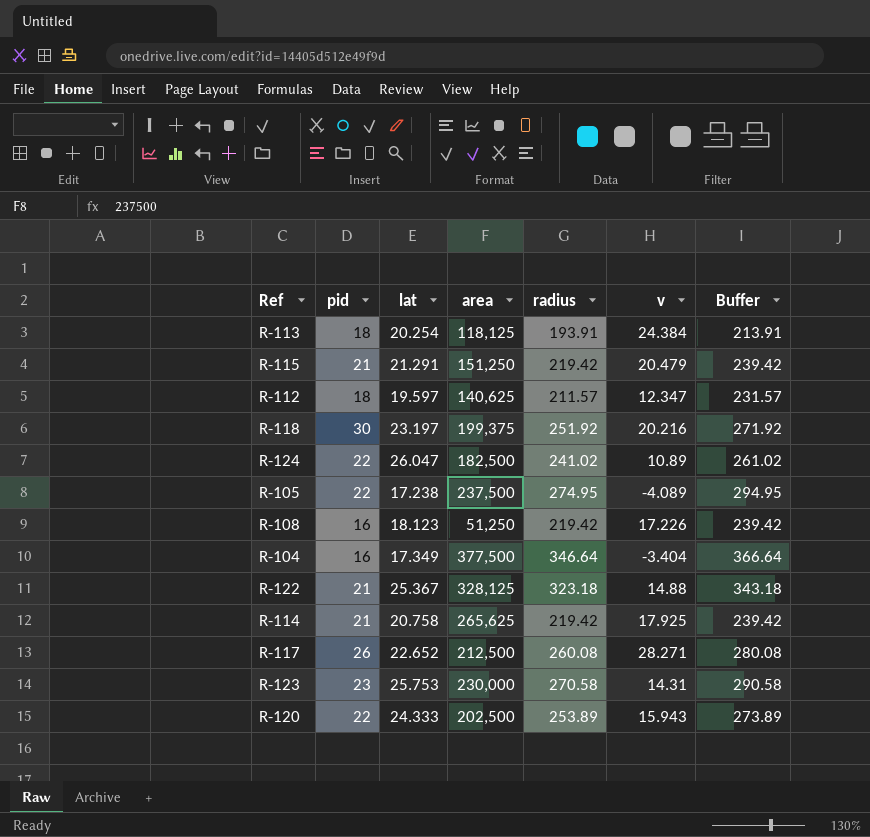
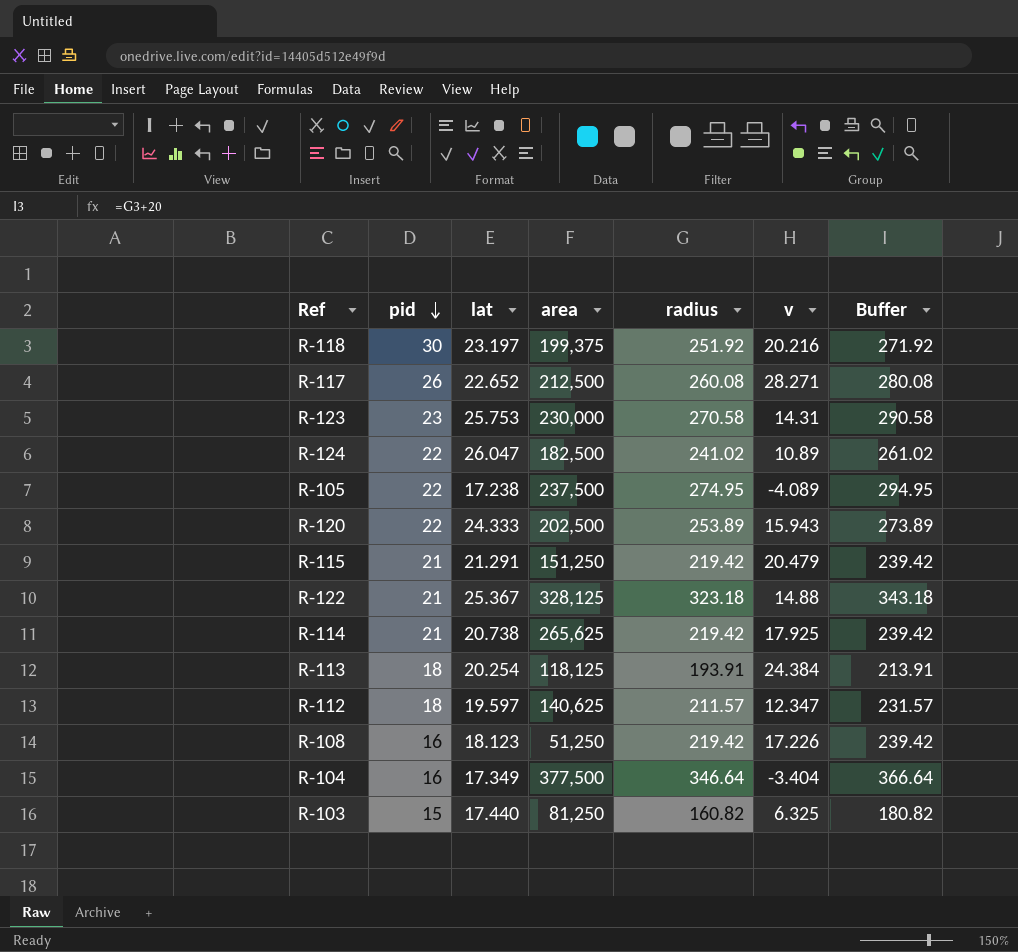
row order: none -> pid descending
R-114 | lat: 20.758 -> 20.738
row R-103: none -> 15 | 17.440 | 81,250 | 160.82 | 6.325 | 180.82

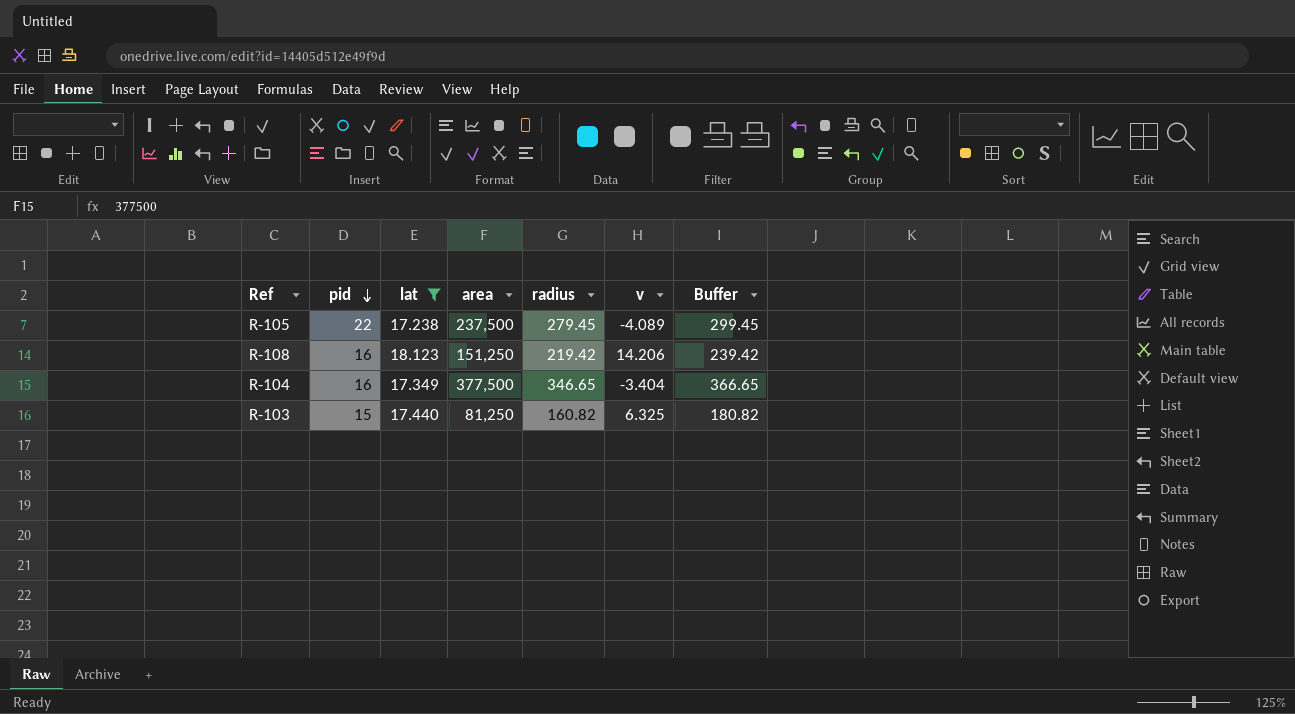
filter: none -> lat <= 18.123
R-105 | radius: 274.95 -> 279.45
R-105 | Buffer: 294.95 -> 299.45
R-108 | area: 51,250 -> 151,250
R-108 | v: 17.226 -> 14.206
R-104 | radius: 346.64 -> 346.65
R-104 | Buffer: 366.64 -> 366.65

